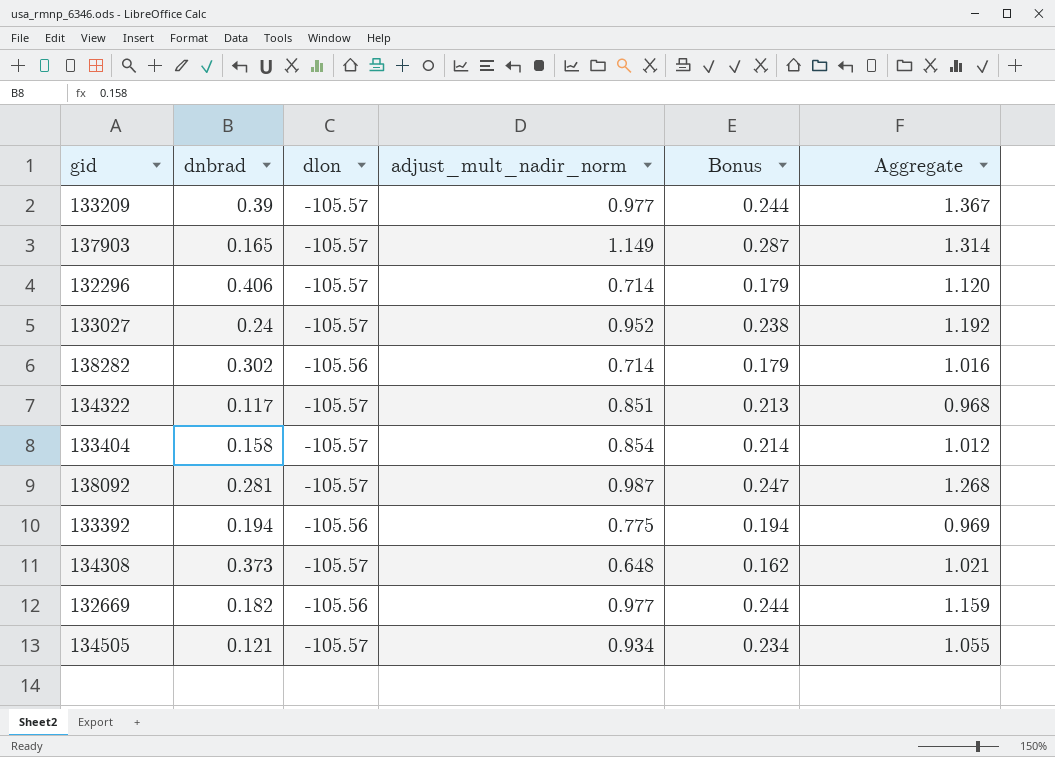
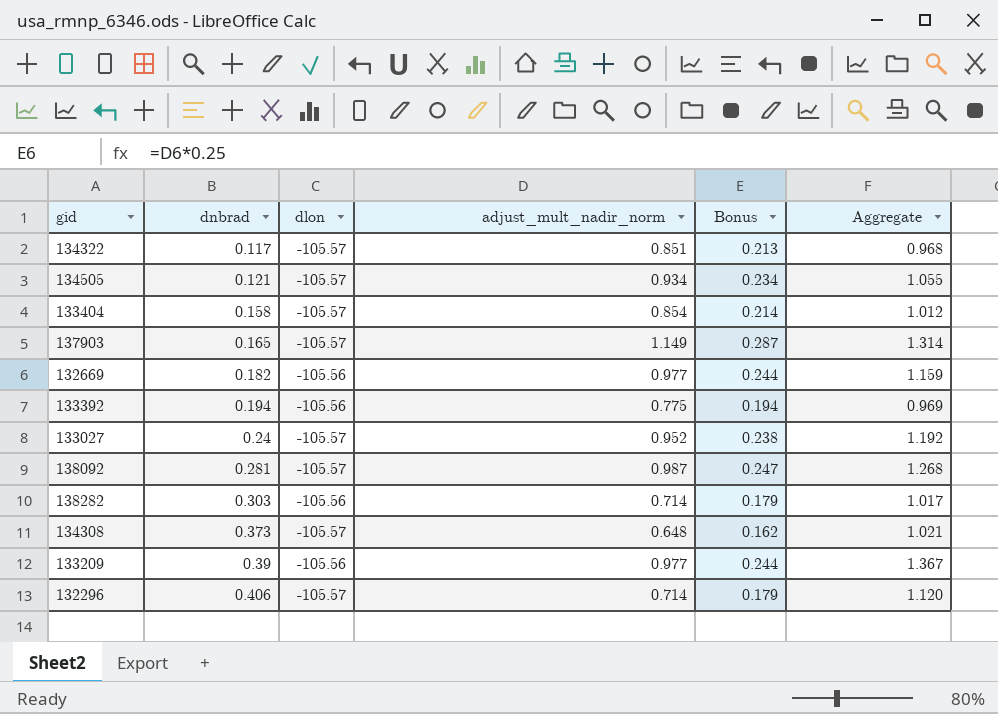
row order: none -> dnbrad ascending
138282 | dnbrad: 0.302 -> 0.303
138282 | Aggregate: 1.016 -> 1.017
133209 | dlon: -105.57 -> -105.56

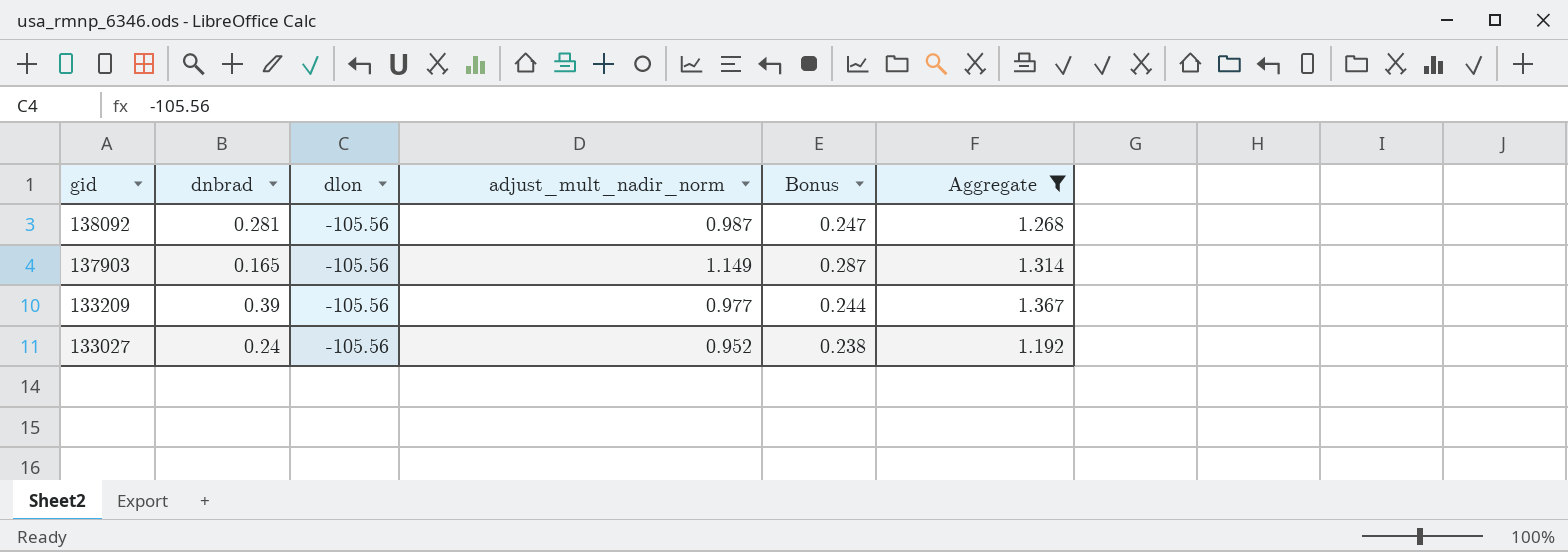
filter: none -> Aggregate >= 1.192
row order: dnbrad ascending -> gid descending
138092 | dlon: -105.57 -> -105.56
137903 | dlon: -105.57 -> -105.56
133027 | dlon: -105.57 -> -105.56

